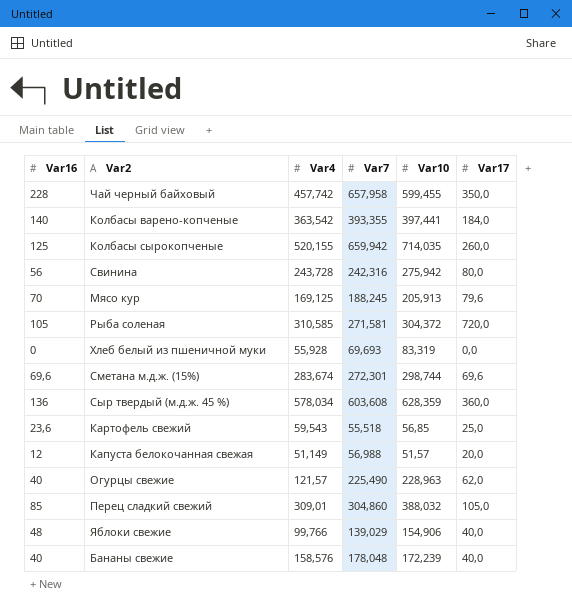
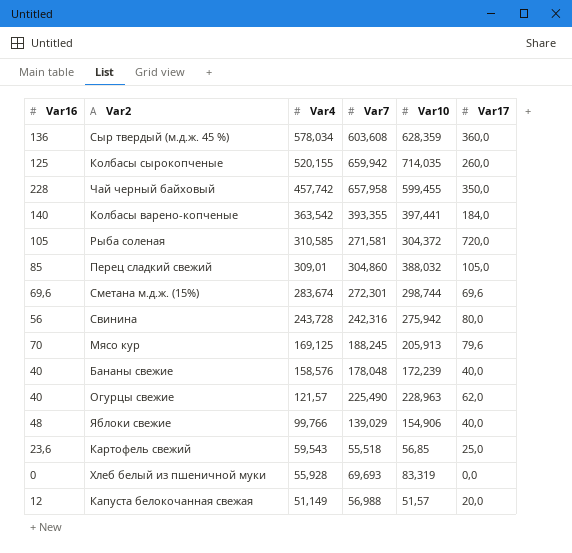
row order: none -> Var4 descending

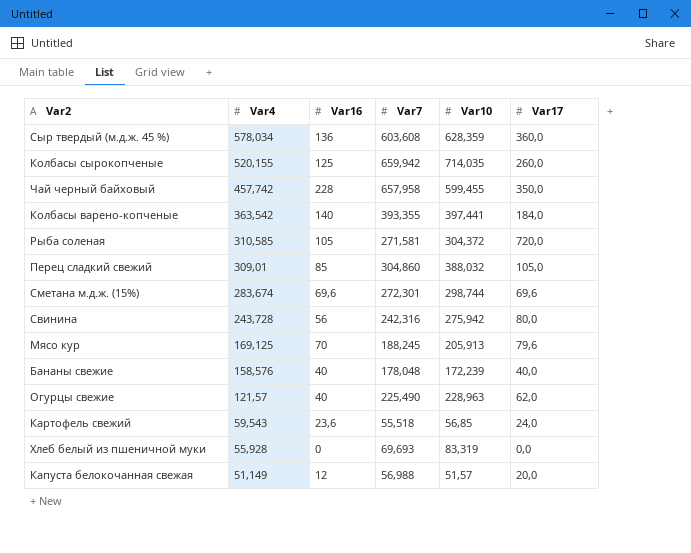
column Var16 | position: 1 -> 3
row Яблоки свежие: 48 | 99,766 | 139,029 | 154,906 | 40,0 -> none
Картофель свежий | Var17: 25,0 -> 24,0

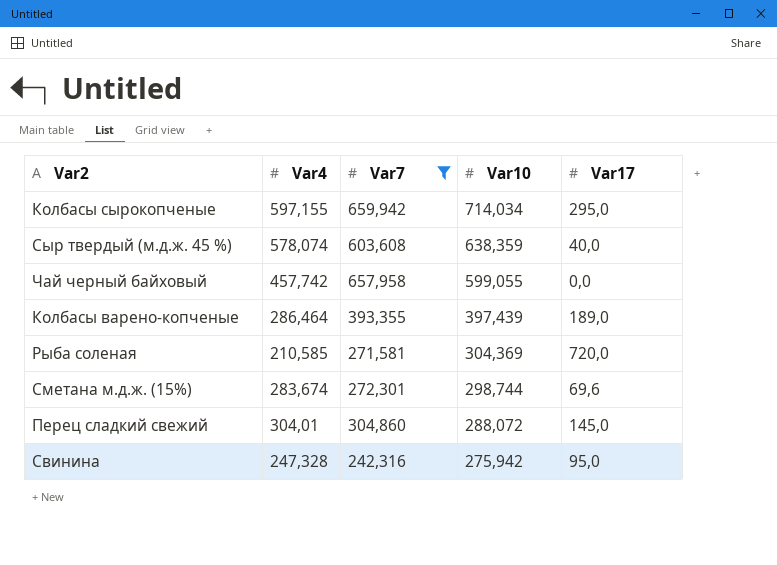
filter: none -> Var7 >= 242,316
row order: Var4 descending -> Var10 descending
column Var16 | position: 3 -> none
Колбасы сырокопченые | Var4: 520,155 -> 597,155
Колбасы сырокопченые | Var10: 714,035 -> 714,034
Колбасы сырокопченые | Var17: 260,0 -> 295,0
Сыр твердый (м.д.ж. 45 %) | Var4: 578,034 -> 578,074
Сыр твердый (м.д.ж. 45 %) | Var10: 628,359 -> 638,359
Сыр твердый (м.д.ж. 45 %) | Var17: 360,0 -> 40,0
Чай черный байховый | Var10: 599,455 -> 599,055
Чай черный байховый | Var17: 350,0 -> 0,0
Колбасы варено-копченые | Var4: 363,542 -> 286,464
Колбасы варено-копченые | Var10: 397,441 -> 397,439
Колбасы варено-копченые | Var17: 184,0 -> 189,0
Рыба соленая | Var4: 310,585 -> 210,585
Рыба соленая | Var10: 304,372 -> 304,369
Перец сладкий свежий | Var4: 309,01 -> 304,01
Перец сладкий свежий | Var10: 388,032 -> 288,072
Перец сладкий свежий | Var17: 105,0 -> 145,0
Свинина | Var4: 243,728 -> 247,328
Свинина | Var17: 80,0 -> 95,0

